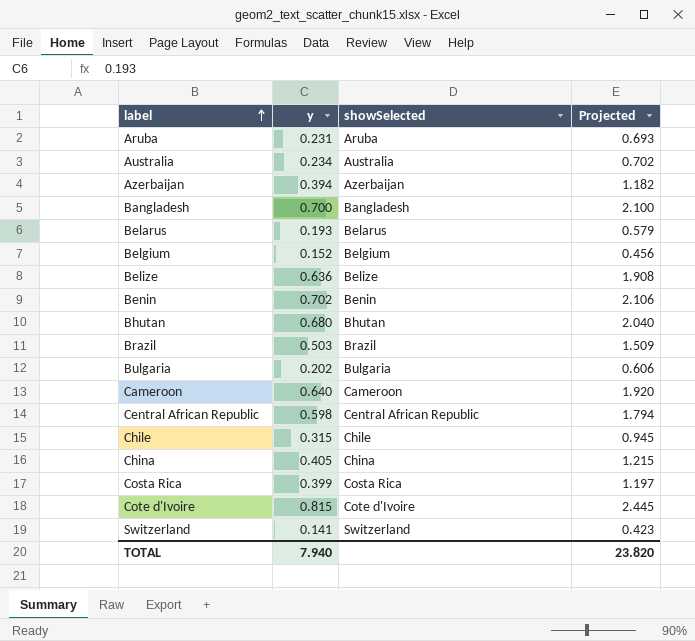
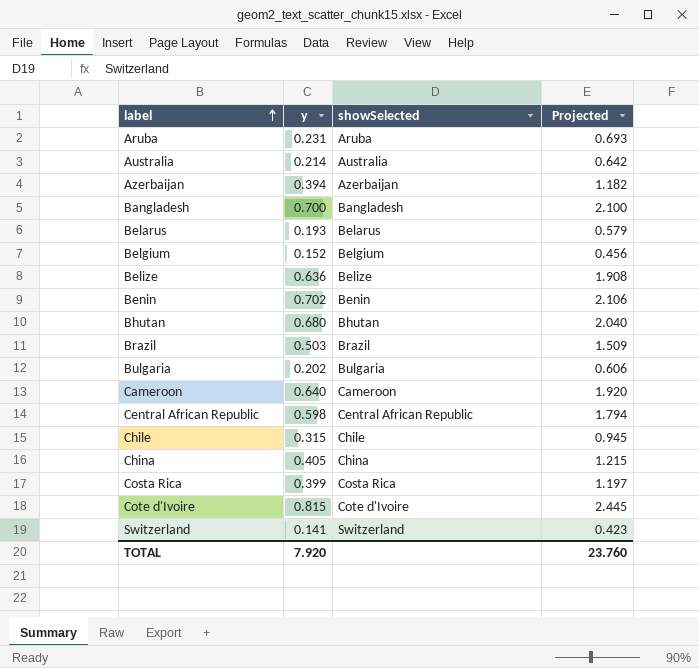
Australia | y: 0.234 -> 0.214
Australia | Projected: 0.702 -> 0.642
TOTAL | y: 7.940 -> 7.920
TOTAL | Projected: 23.820 -> 23.760

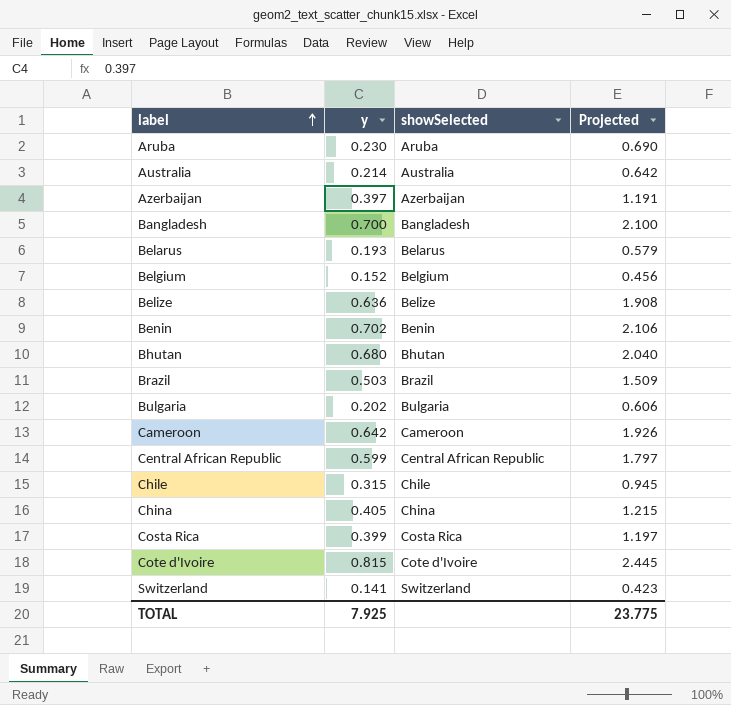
Aruba | y: 0.231 -> 0.230
Aruba | Projected: 0.693 -> 0.690
Azerbaijan | y: 0.394 -> 0.397
Azerbaijan | Projected: 1.182 -> 1.191
Cameroon | y: 0.640 -> 0.642
Cameroon | Projected: 1.920 -> 1.926
Central African Republic | y: 0.598 -> 0.599
Central African Republic | Projected: 1.794 -> 1.797
TOTAL | y: 7.920 -> 7.925
TOTAL | Projected: 23.760 -> 23.775

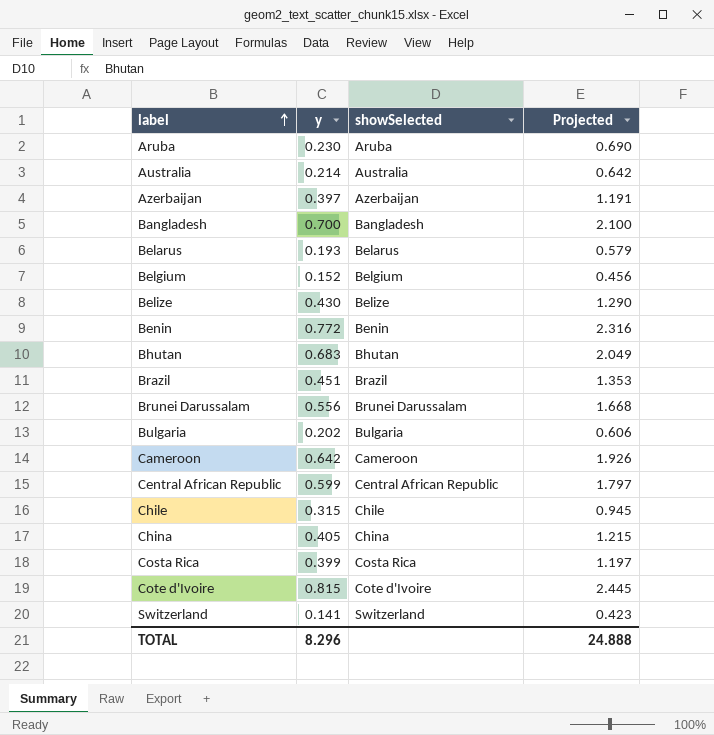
Belize | y: 0.636 -> 0.430
Belize | Projected: 1.908 -> 1.290
Benin | y: 0.702 -> 0.772
Benin | Projected: 2.106 -> 2.316
Bhutan | y: 0.680 -> 0.683
Bhutan | Projected: 2.040 -> 2.049
Brazil | y: 0.503 -> 0.451
Brazil | Projected: 1.509 -> 1.353
row Brunei Darussalam: none -> 0.556 | Brunei Darussalam | 1.668
TOTAL | y: 7.925 -> 8.296
TOTAL | Projected: 23.775 -> 24.888

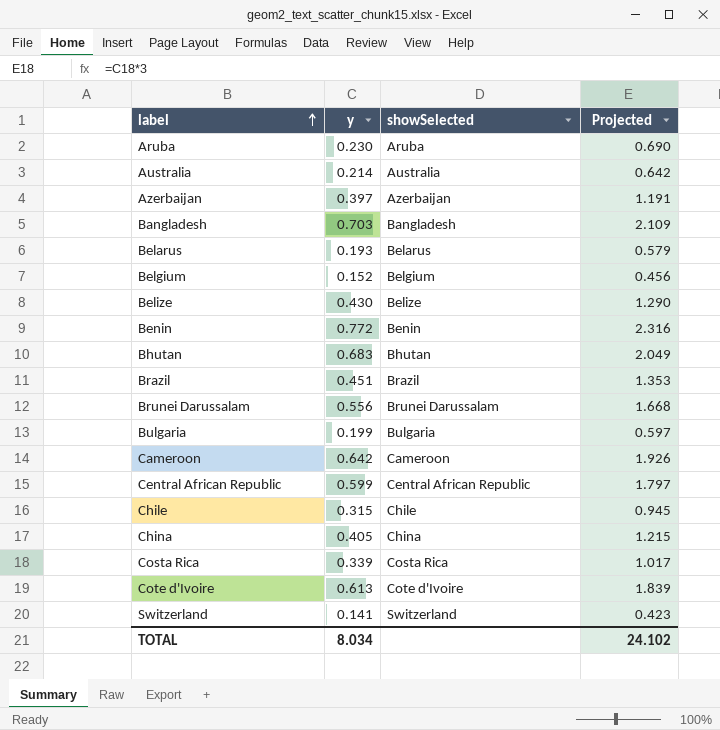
Bangladesh | y: 0.700 -> 0.703
Bangladesh | Projected: 2.100 -> 2.109
Bulgaria | y: 0.202 -> 0.199
Bulgaria | Projected: 0.606 -> 0.597
Costa Rica | y: 0.399 -> 0.339
Costa Rica | Projected: 1.197 -> 1.017
Cote d'Ivoire | y: 0.815 -> 0.613
Cote d'Ivoire | Projected: 2.445 -> 1.839
TOTAL | y: 8.296 -> 8.034
TOTAL | Projected: 24.888 -> 24.102

